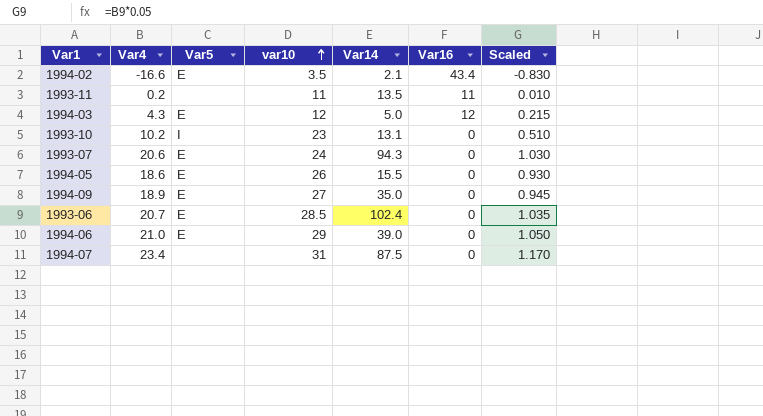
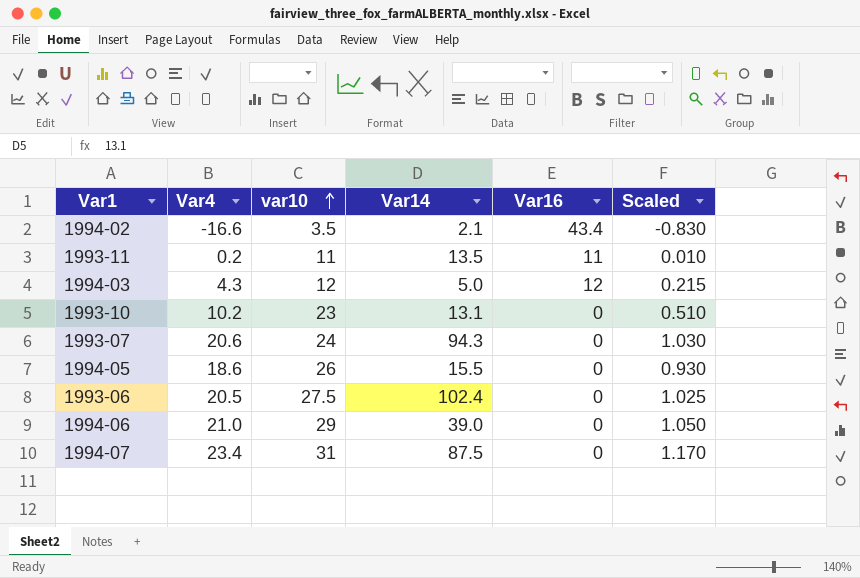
column Var5 | position: 3 -> none
row 1994-09: 18.9 | E | 27 | 35.0 | 0 | 0.945 -> none
1993-06 | Var4: 20.7 -> 20.5
1993-06 | var10: 28.5 -> 27.5
1993-06 | Scaled: 1.035 -> 1.025

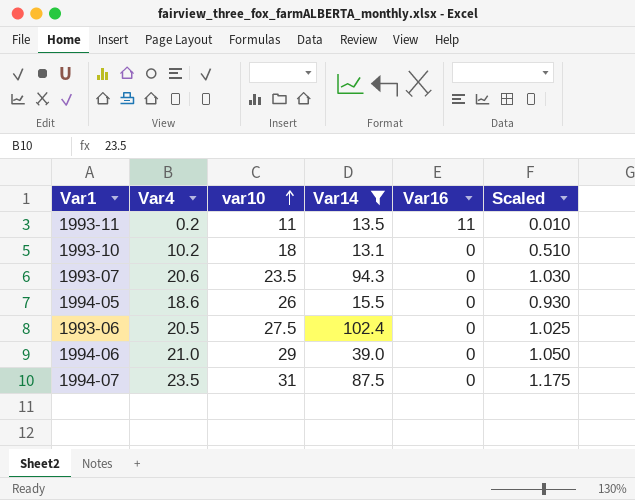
filter: none -> Var14 >= 13.1
1993-10 | var10: 23 -> 18
1993-07 | var10: 24 -> 23.5
1994-07 | Var4: 23.4 -> 23.5
1994-07 | Scaled: 1.170 -> 1.175

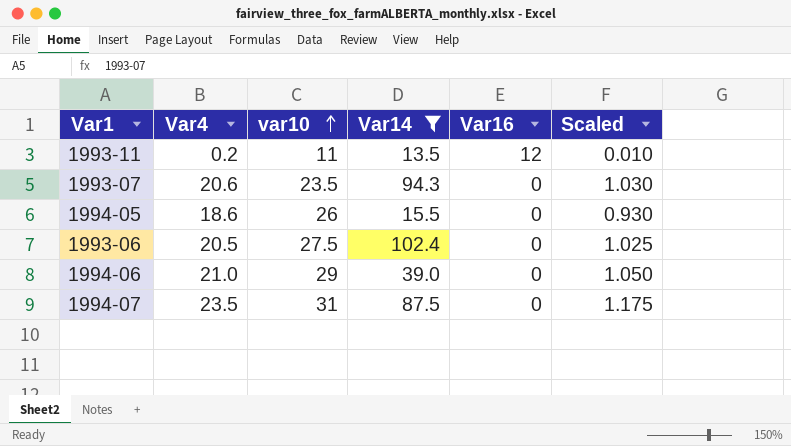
row 1993-10: 10.2 | 18 | 13.1 | 0 | 0.510 -> none
1993-11 | Var16: 11 -> 12

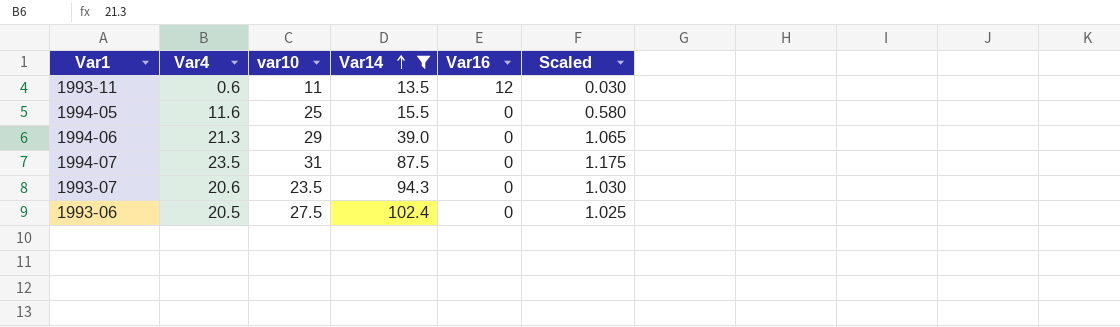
row order: var10 ascending -> Var14 ascending
1993-11 | Var4: 0.2 -> 0.6
1993-11 | Scaled: 0.010 -> 0.030
1994-05 | Var4: 18.6 -> 11.6
1994-05 | var10: 26 -> 25
1994-05 | Scaled: 0.930 -> 0.580
1994-06 | Var4: 21.0 -> 21.3
1994-06 | Scaled: 1.050 -> 1.065

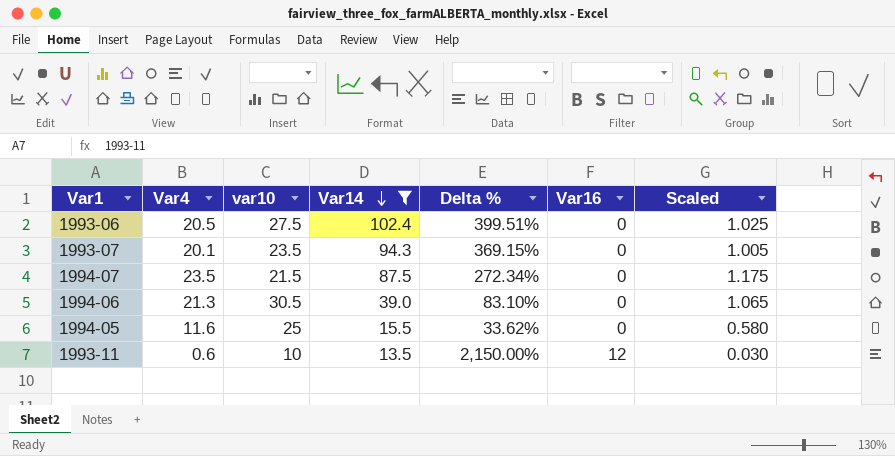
row order: Var14 ascending -> Var14 descending
column Delta % | formula: none -> ([Var14] - [Var4]) / [Var4]
1993-07 | Var4: 20.6 -> 20.1
1993-07 | Scaled: 1.030 -> 1.005
1994-07 | var10: 31 -> 21.5
1994-06 | var10: 29 -> 30.5
1993-11 | var10: 11 -> 10

